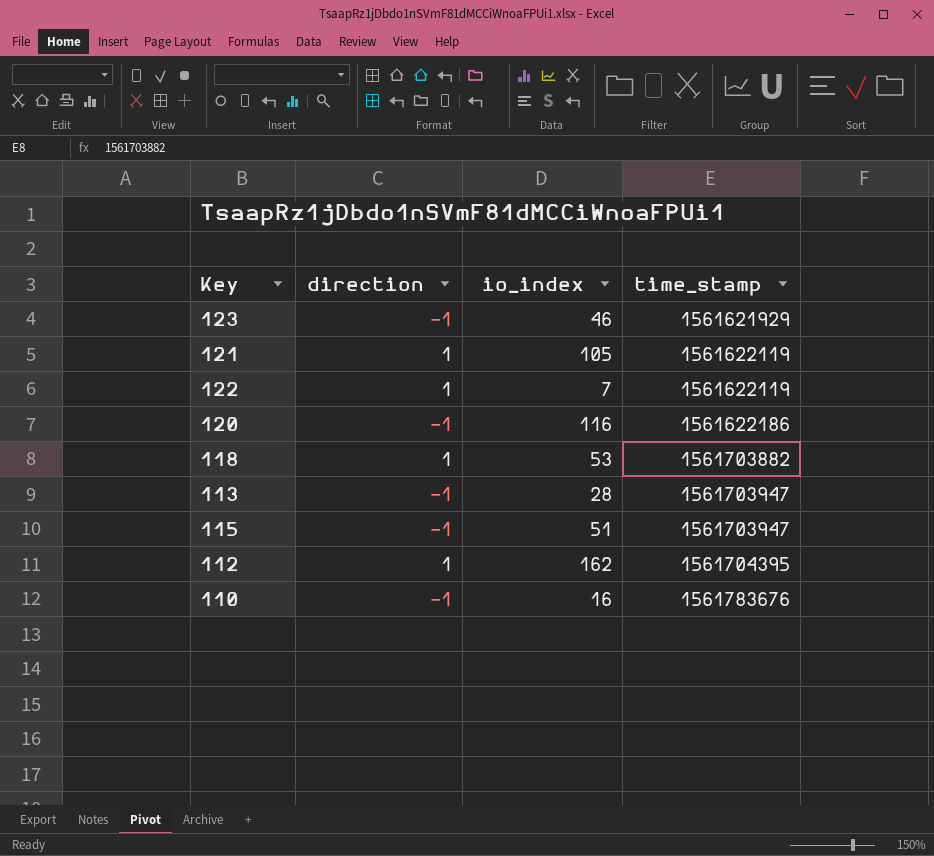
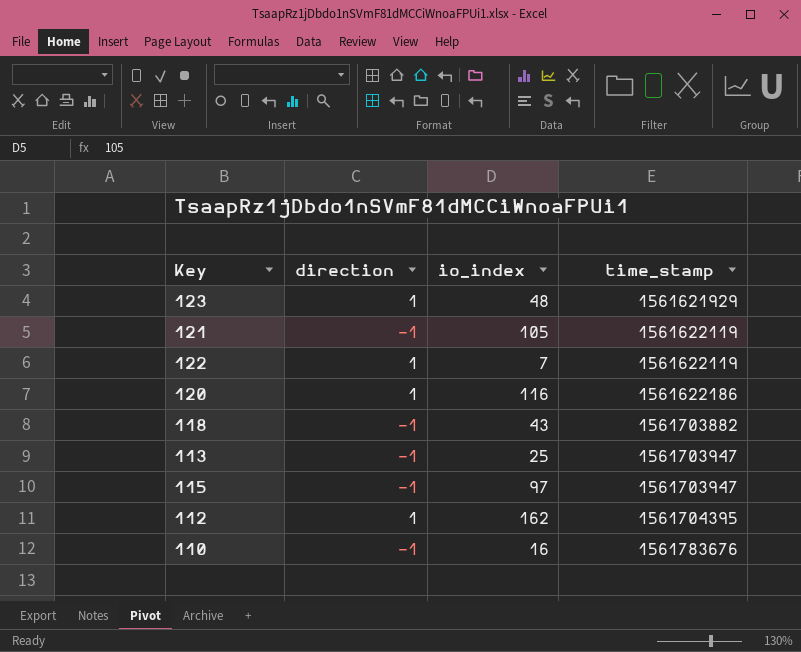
123 | direction: -1 -> 1
123 | io_index: 46 -> 48
121 | direction: 1 -> -1
120 | direction: -1 -> 1
118 | direction: 1 -> -1
118 | io_index: 53 -> 43
113 | io_index: 28 -> 25
115 | io_index: 51 -> 97

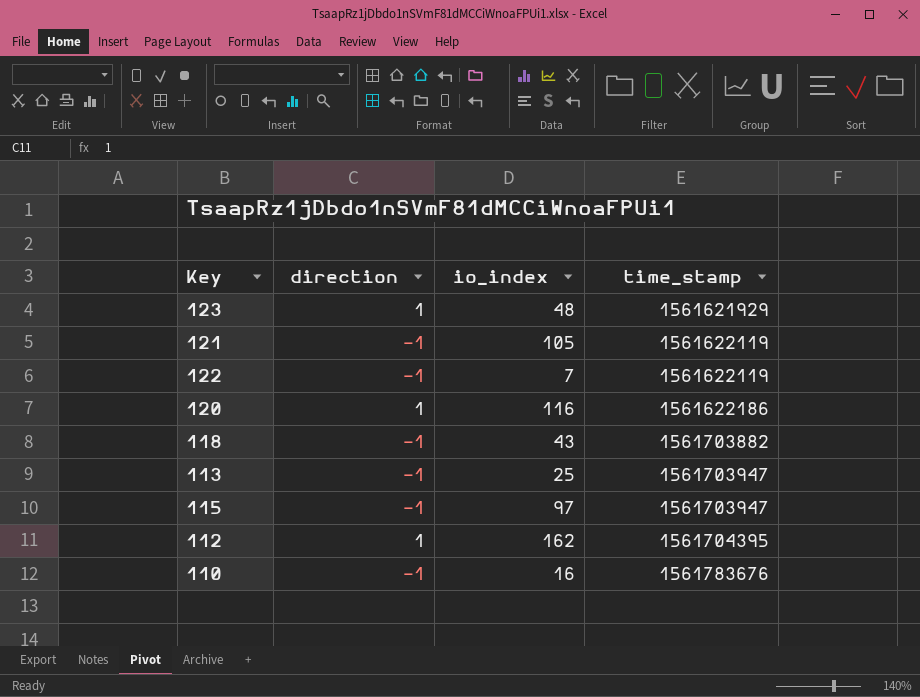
122 | direction: 1 -> -1

